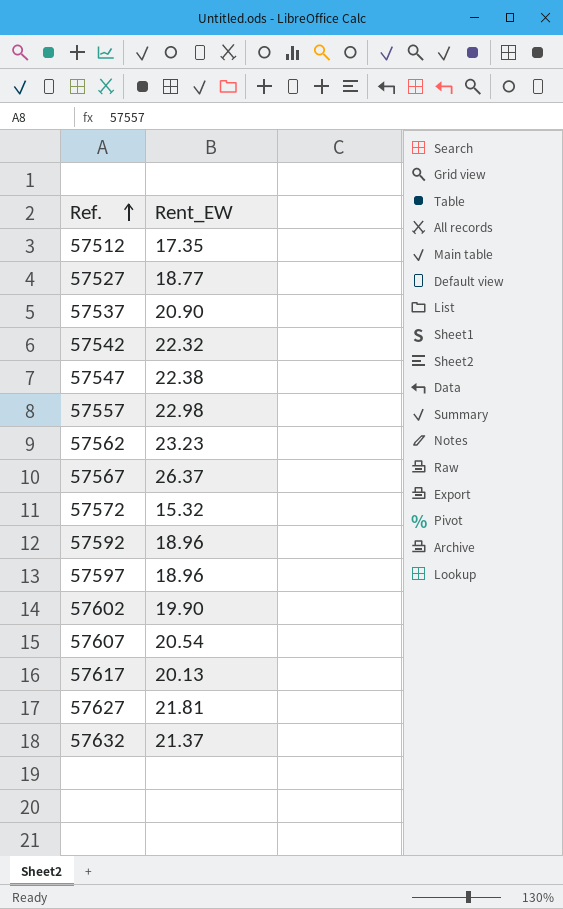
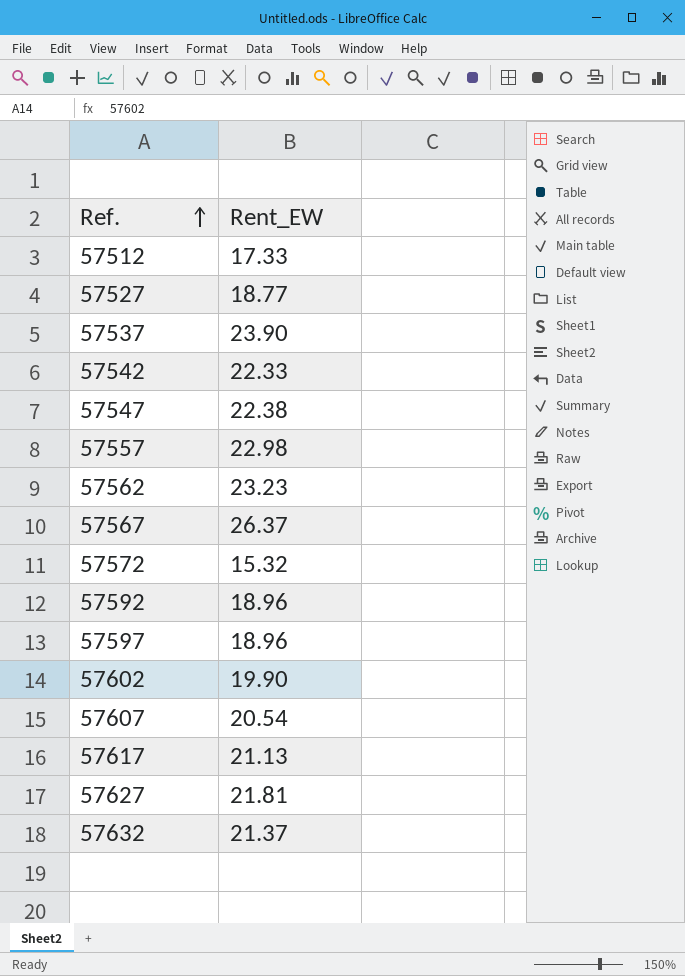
57512 | Rent_EW: 17.35 -> 17.33
57537 | Rent_EW: 20.90 -> 23.90
57542 | Rent_EW: 22.32 -> 22.33
57617 | Rent_EW: 20.13 -> 21.13

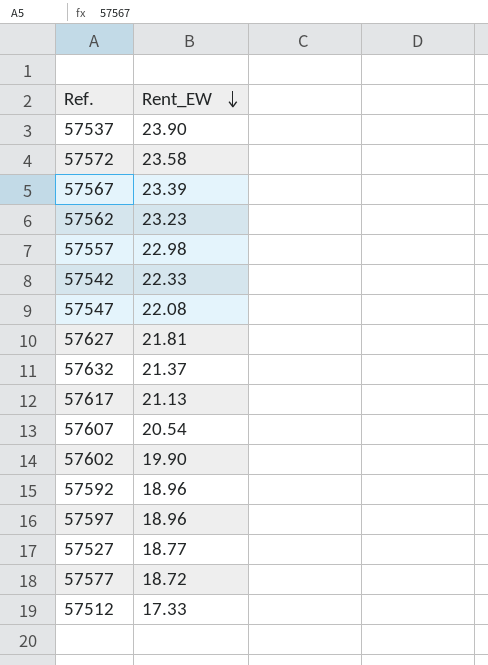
row order: Ref. ascending -> Rent_EW descending
57572 | Rent_EW: 15.32 -> 23.58
57567 | Rent_EW: 26.37 -> 23.39
57547 | Rent_EW: 22.38 -> 22.08
row 57577: none -> 18.72

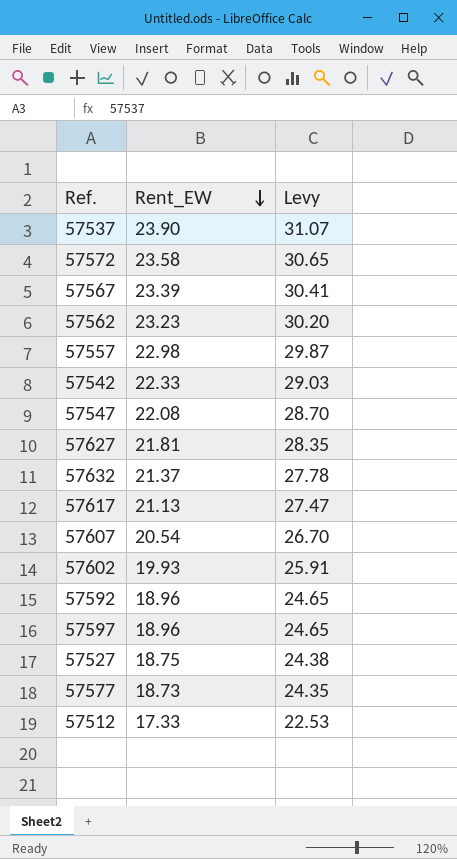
column Levy | formula: none -> [Rent_EW] * 1.3
57602 | Rent_EW: 19.90 -> 19.93
57527 | Rent_EW: 18.77 -> 18.75
57577 | Rent_EW: 18.72 -> 18.73

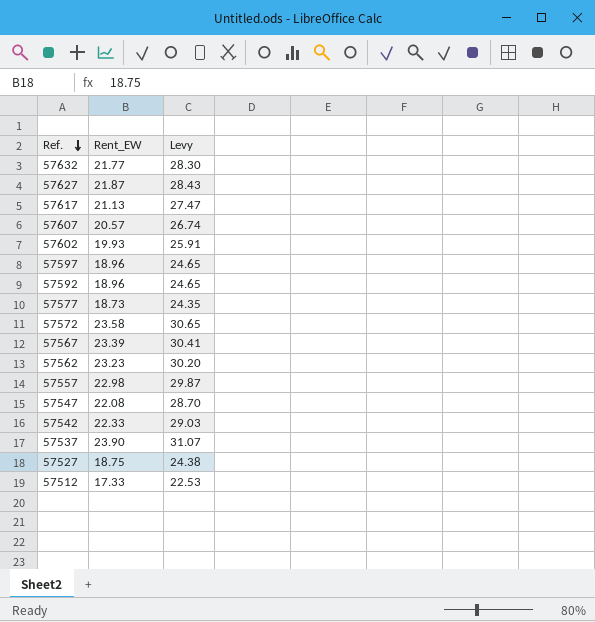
row order: Rent_EW descending -> Ref. descending
57632 | Rent_EW: 21.37 -> 21.77
57632 | Levy: 27.78 -> 28.30
57627 | Rent_EW: 21.81 -> 21.87
57627 | Levy: 28.35 -> 28.43
57607 | Rent_EW: 20.54 -> 20.57
57607 | Levy: 26.70 -> 26.74

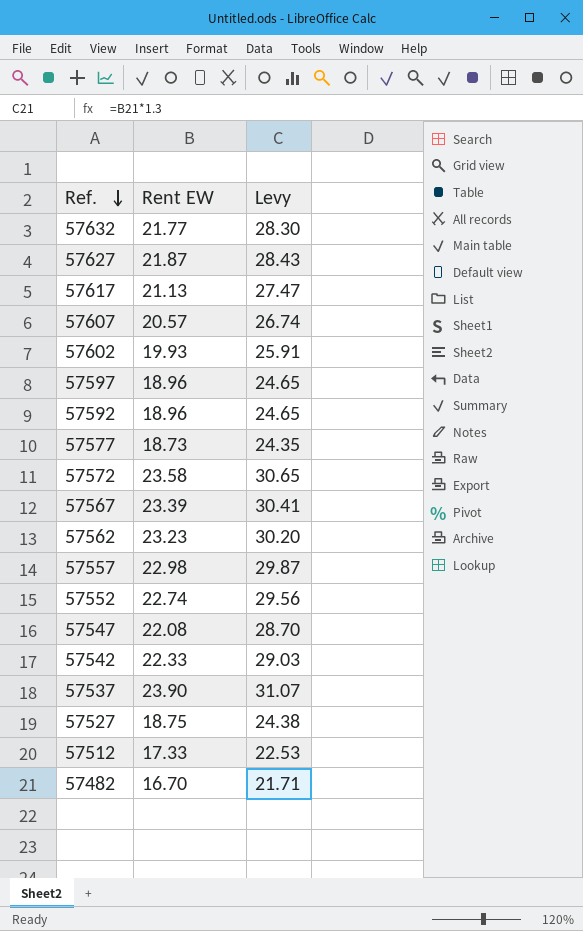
column name: Rent_EW -> Rent EW
row 57552: none -> 22.74 | 29.56
row 57482: none -> 16.70 | 21.71

